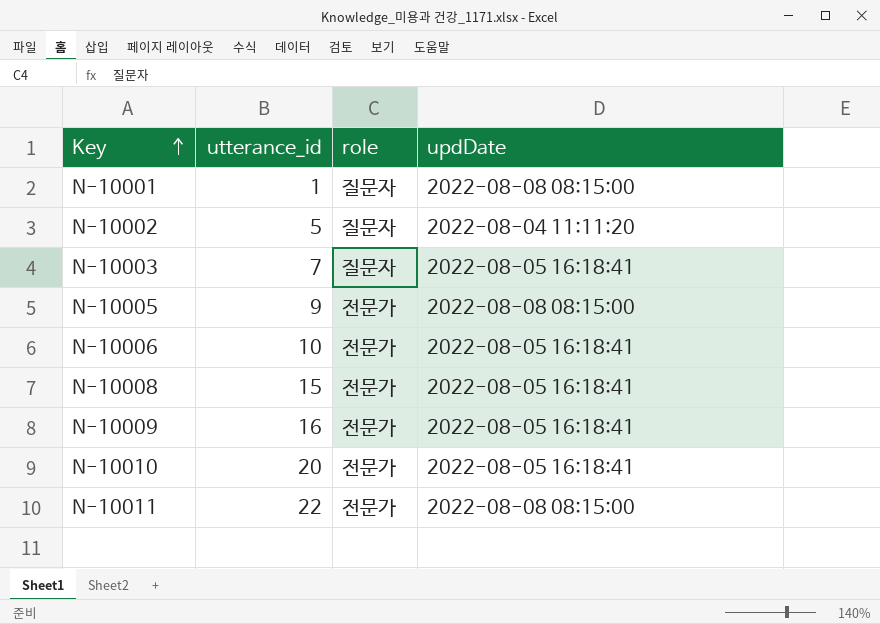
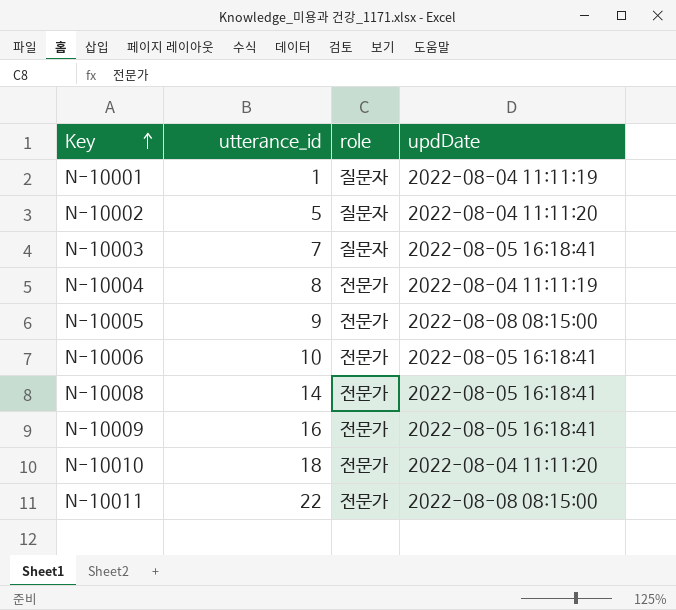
N-10001 | updDate: 2022-08-08 08:15:00 -> 2022-08-04 11:11:19
row N-10004: none -> 8 | 전문가 | 2022-08-04 11:11:19
N-10008 | utterance_id: 15 -> 14
N-10010 | utterance_id: 20 -> 18
N-10010 | updDate: 2022-08-05 16:18:41 -> 2022-08-04 11:11:20

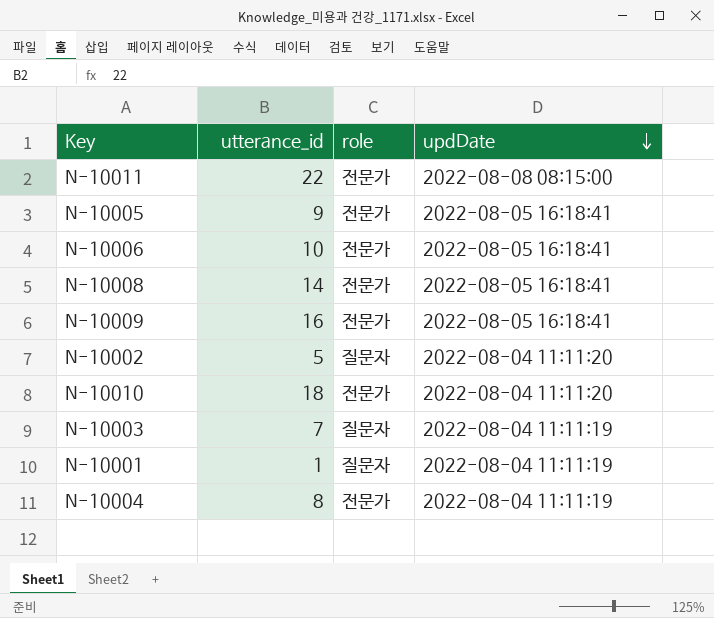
row order: Key ascending -> updDate descending
N-10005 | updDate: 2022-08-08 08:15:00 -> 2022-08-05 16:18:41
N-10003 | updDate: 2022-08-05 16:18:41 -> 2022-08-04 11:11:19

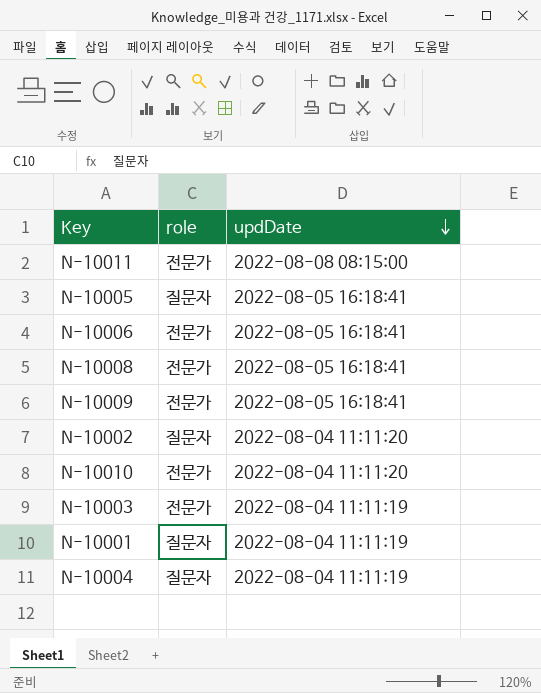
column utterance_id | position: 2 -> none
N-10005 | role: 전문가 -> 질문자
N-10003 | role: 질문자 -> 전문가
N-10004 | role: 전문가 -> 질문자

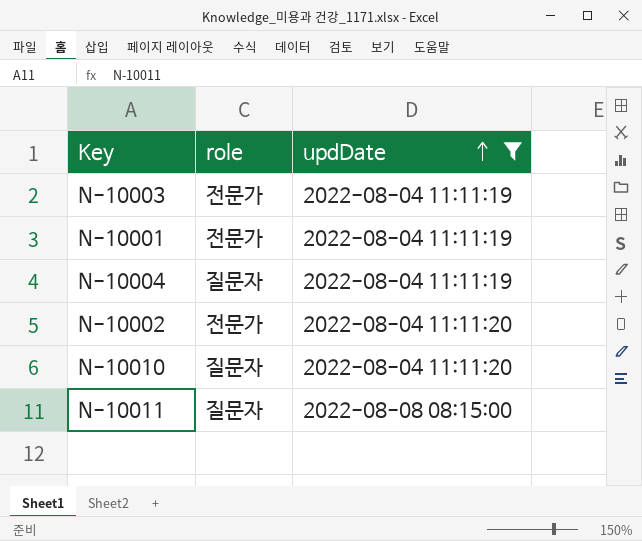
filter: none -> updDate != 2022-08-05 16:18:41
row order: updDate descending -> updDate ascending
N-10001 | role: 질문자 -> 전문가
N-10002 | role: 질문자 -> 전문가
N-10010 | role: 전문가 -> 질문자
N-10011 | role: 전문가 -> 질문자

